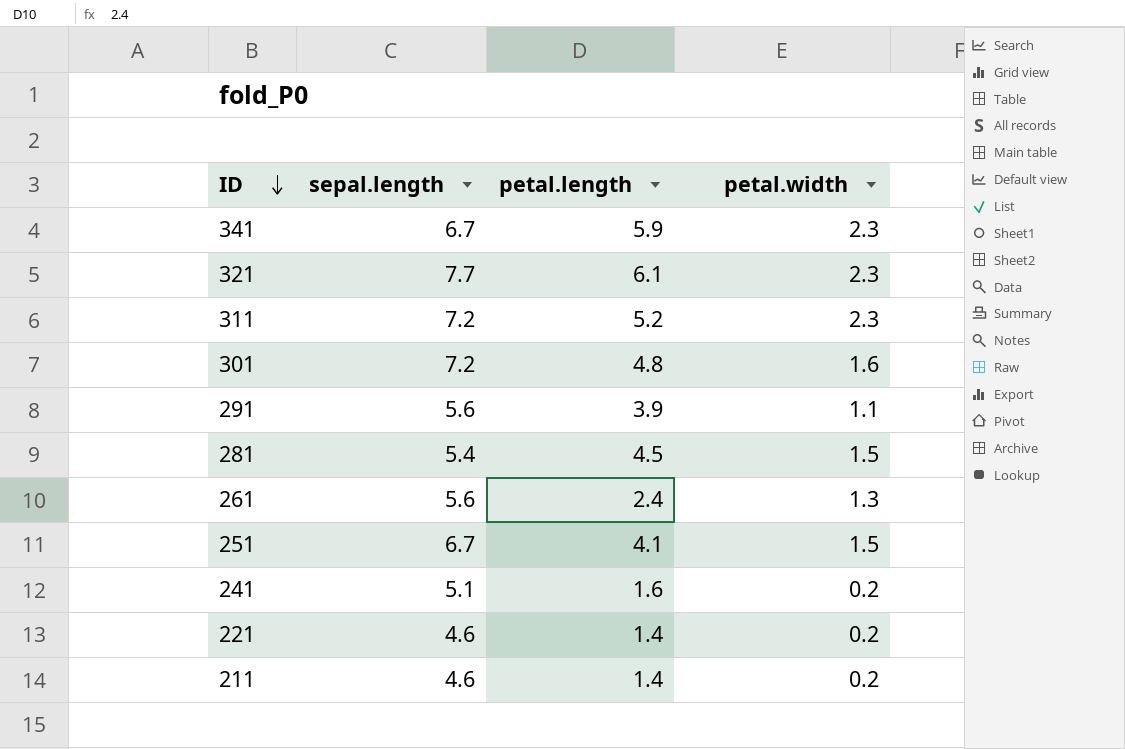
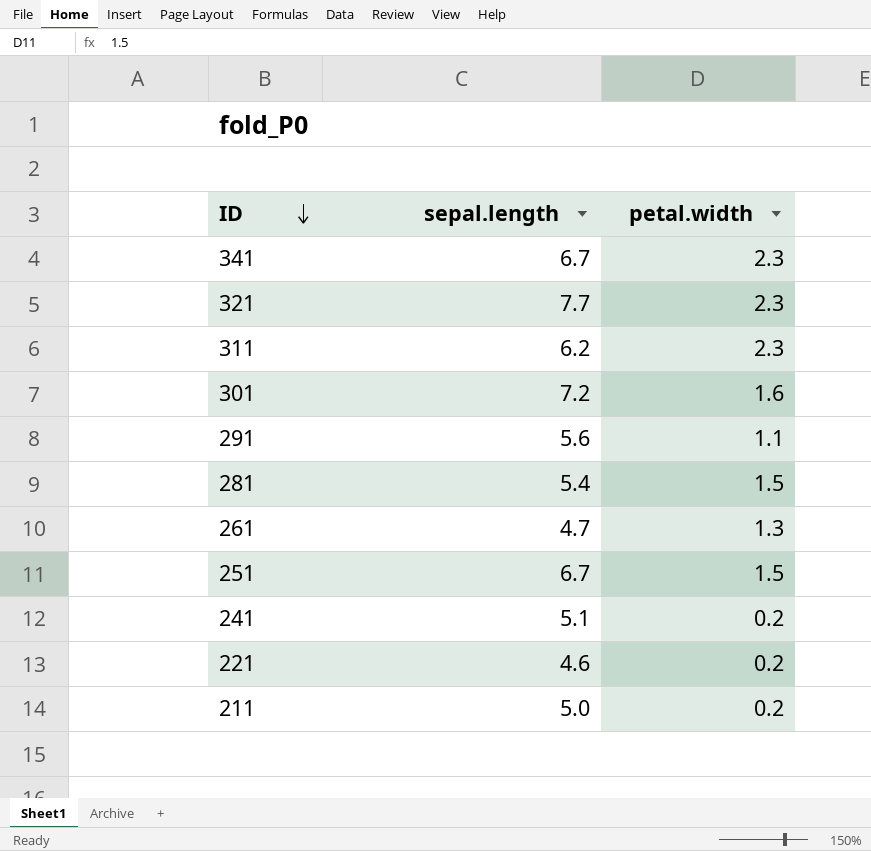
column petal.length | position: 3 -> none
311 | sepal.length: 7.2 -> 6.2
261 | sepal.length: 5.6 -> 4.7
211 | sepal.length: 4.6 -> 5.0

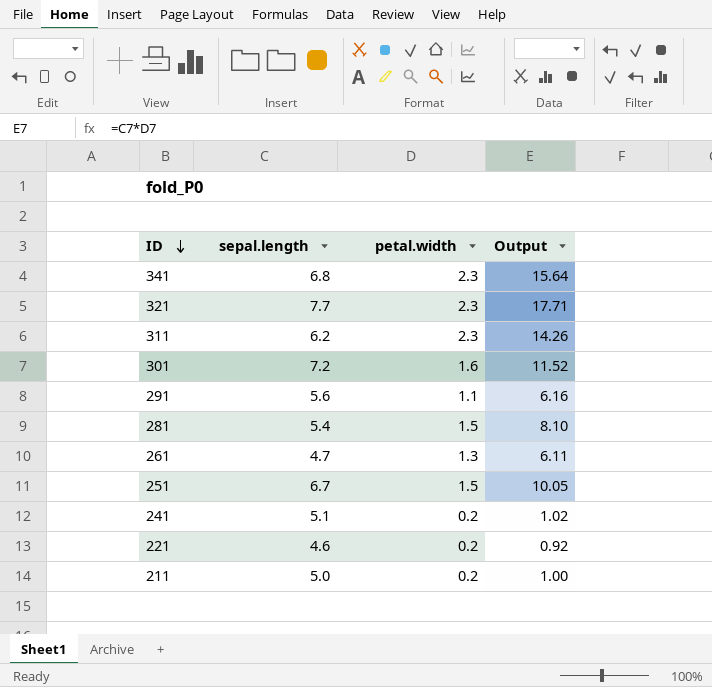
column Output | formula: none -> [sepal.length] * [petal.width]
341 | sepal.length: 6.7 -> 6.8

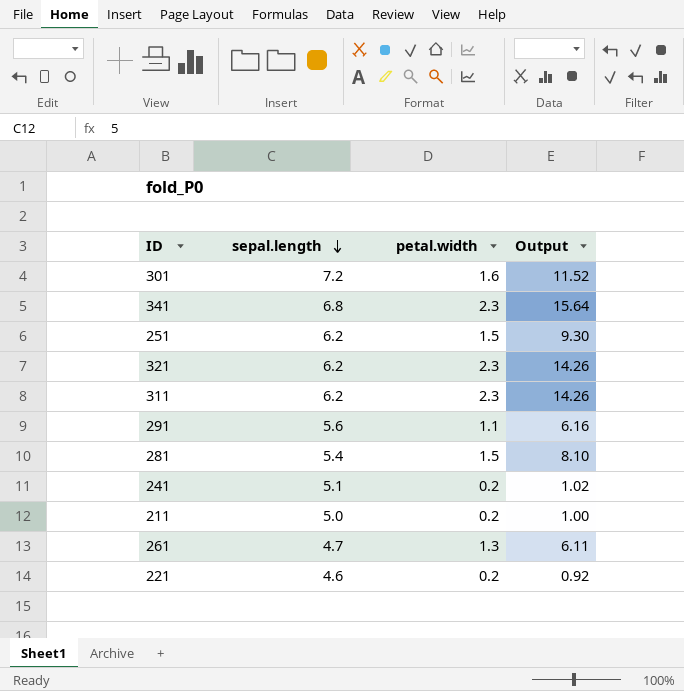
row order: ID descending -> sepal.length descending
251 | sepal.length: 6.7 -> 6.2
251 | Output: 10.05 -> 9.30
321 | sepal.length: 7.7 -> 6.2
321 | Output: 17.71 -> 14.26

